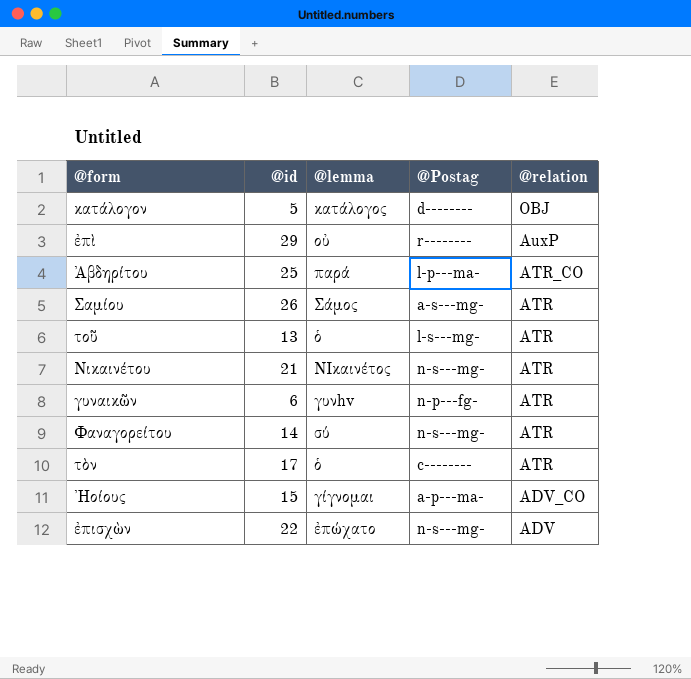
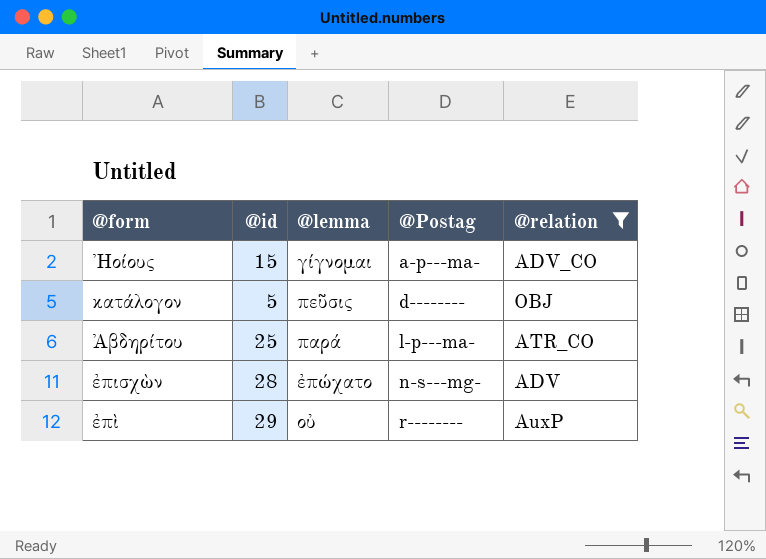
filter: none -> @relation != ATR
row order: @relation descending -> @Postag ascending
κατάλογον | @lemma: κατάλογος -> πεῦσις
ἐπισχὼν | @id: 22 -> 28

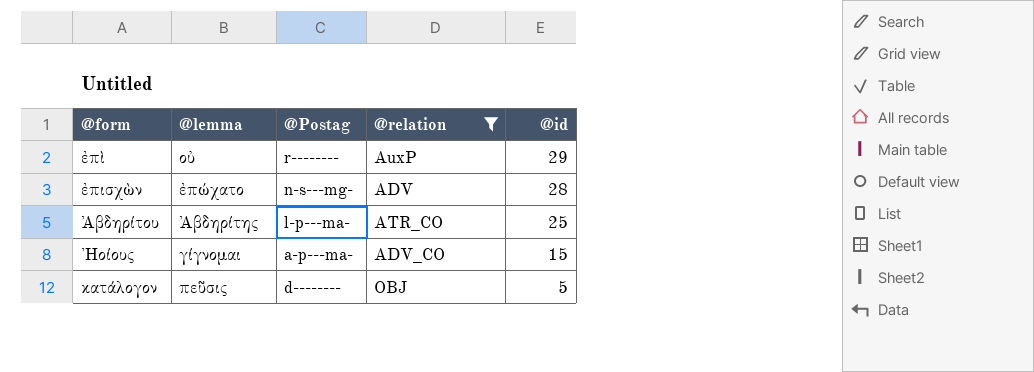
row order: @Postag ascending -> @id descending
column @id | position: 2 -> 5
Ἀβδηρίτου | @lemma: παρά -> Ἀβδηρίτης

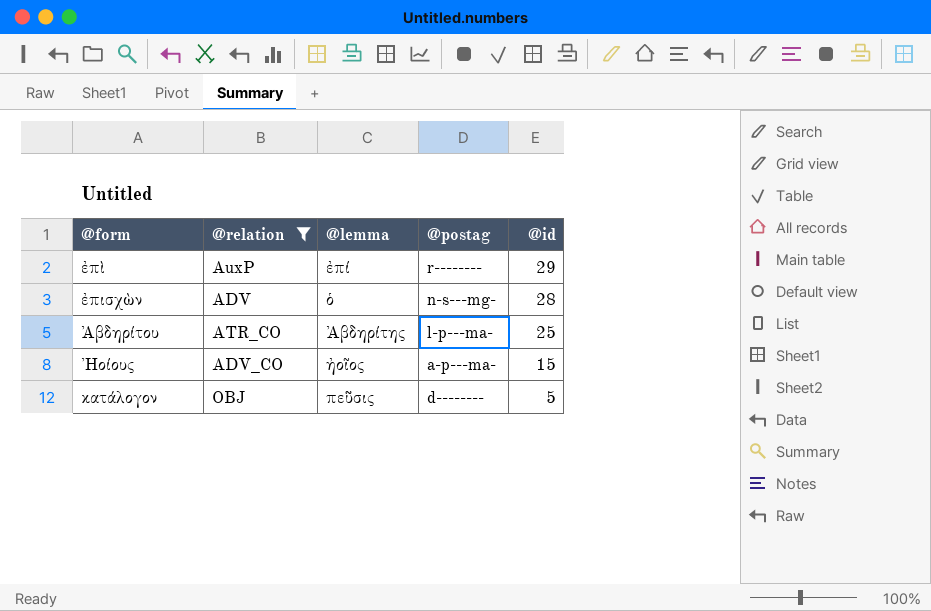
column @relation | position: 4 -> 2
column name: @Postag -> @postag
ἐπὶ | @lemma: οὐ -> ἐπί
ἐπισχὼν | @lemma: ἐπώχατο -> ὁ
Ἠοίους | @lemma: γίγνομαι -> ἠοῖος

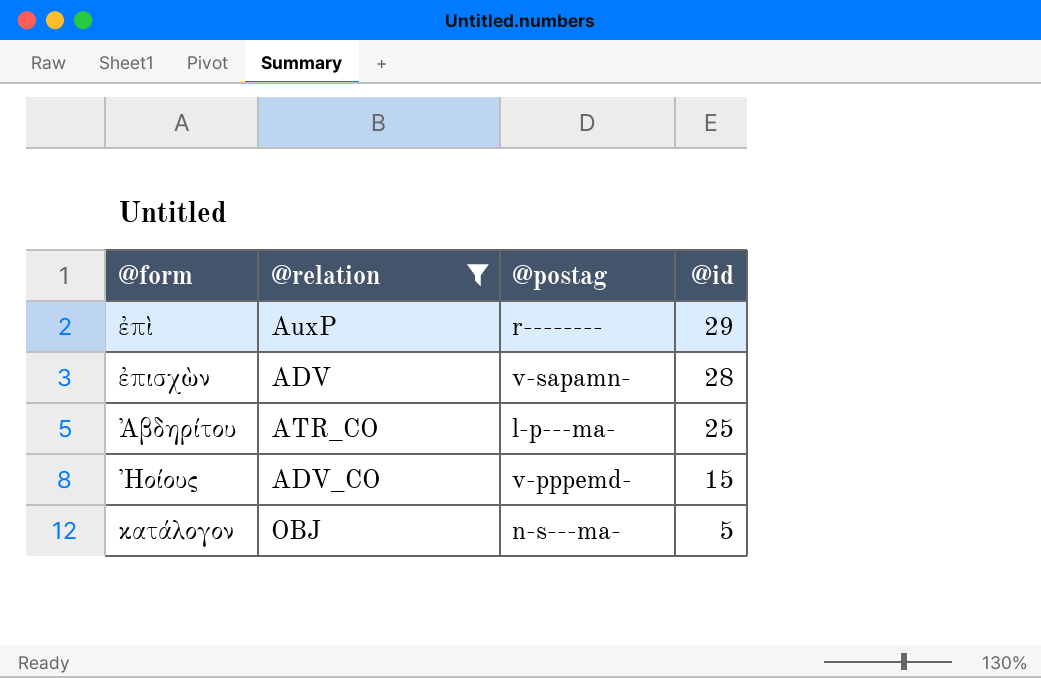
column @lemma | position: 3 -> none
ἐπισχὼν | @postag: n-s---mg- -> v-sapamn-
Ἠοίους | @postag: a-p---ma- -> v-pppemd-
κατάλογον | @postag: d-------- -> n-s---ma-

